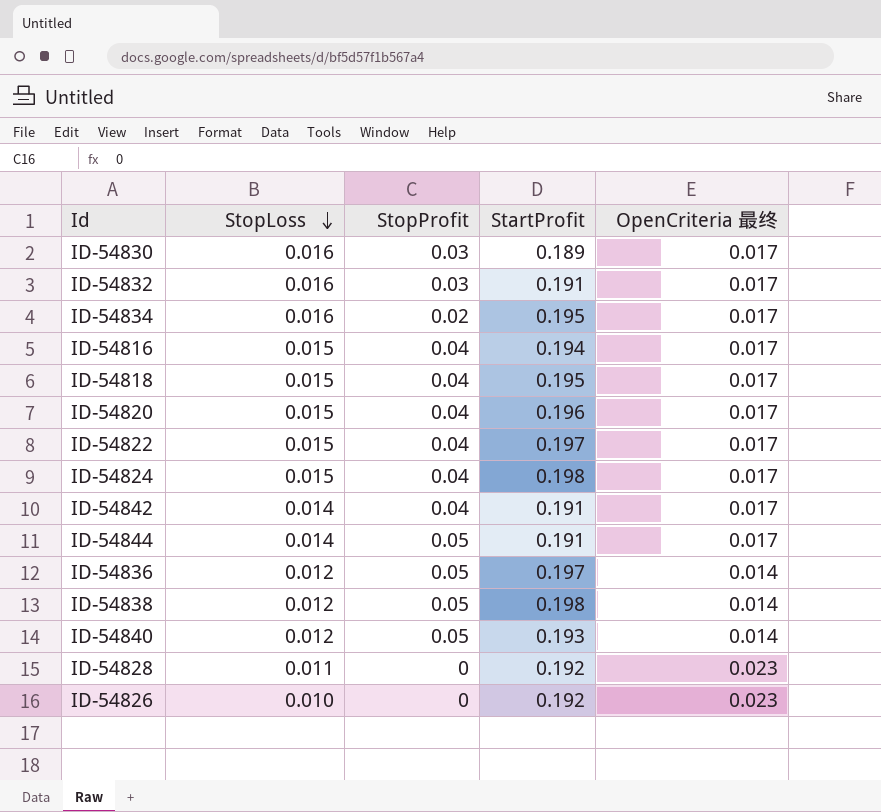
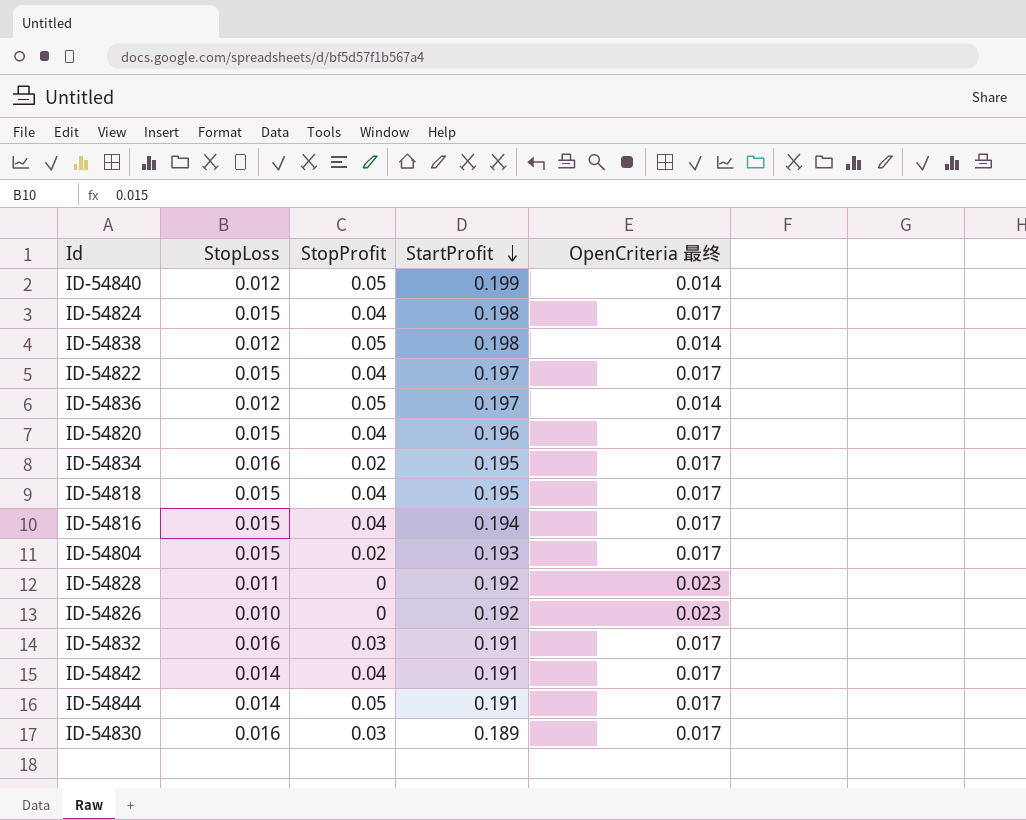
row order: StopLoss descending -> StartProfit descending
ID-54840 | StartProfit: 0.193 -> 0.199
row ID-54804: none -> 0.015 | 0.02 | 0.193 | 0.017

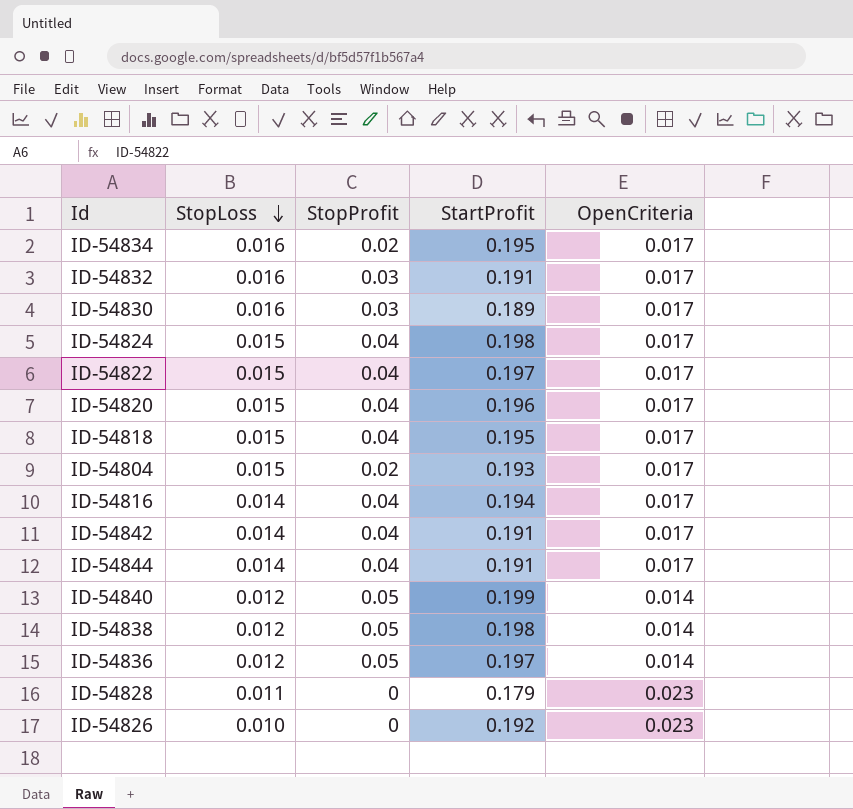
row order: StartProfit descending -> StopLoss descending
column name: OpenCriteria 最终 -> OpenCriteria
ID-54816 | StopLoss: 0.015 -> 0.014
ID-54844 | StopProfit: 0.05 -> 0.04
ID-54828 | StartProfit: 0.192 -> 0.179

